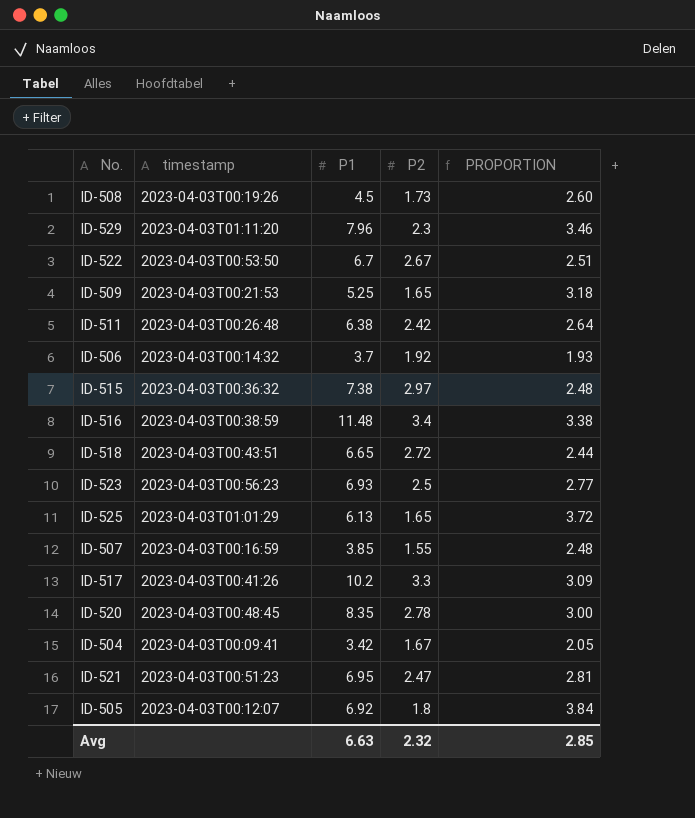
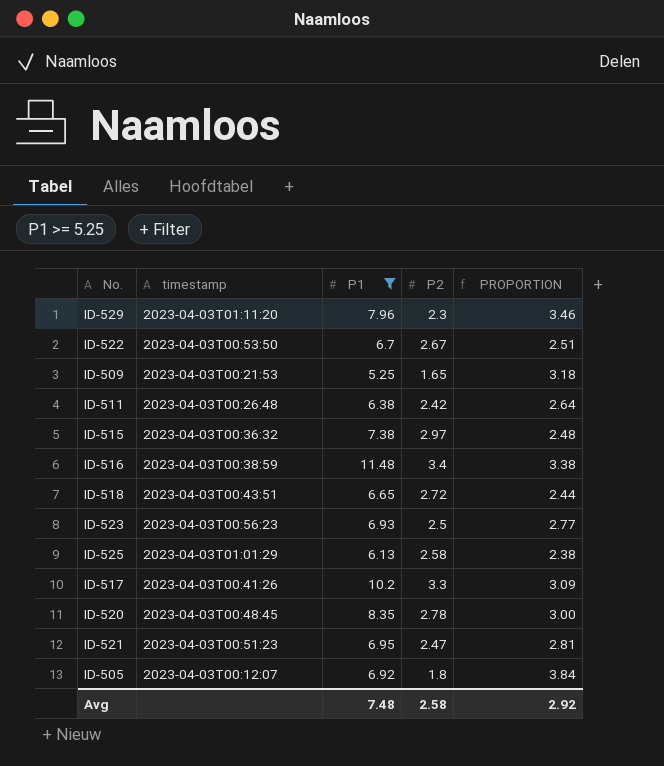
filter: none -> P1 >= 5.25
ID-525 | P2: 1.65 -> 2.58
ID-525 | PROPORTION: 3.72 -> 2.38
Avg | P1: 6.63 -> 7.48
Avg | P2: 2.32 -> 2.58
Avg | PROPORTION: 2.85 -> 2.92

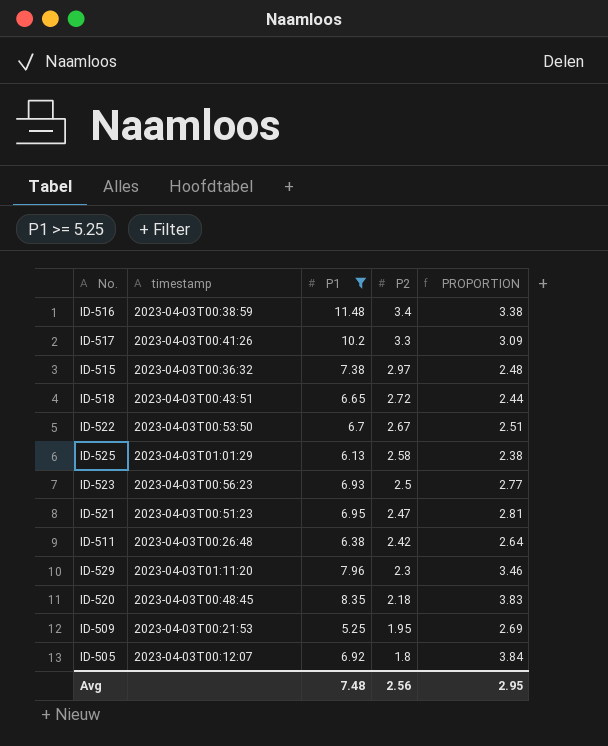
row order: none -> P2 descending
ID-520 | P2: 2.78 -> 2.18
ID-520 | PROPORTION: 3.00 -> 3.83
ID-509 | P2: 1.65 -> 1.95
ID-509 | PROPORTION: 3.18 -> 2.69
Avg | P2: 2.58 -> 2.56
Avg | PROPORTION: 2.92 -> 2.95

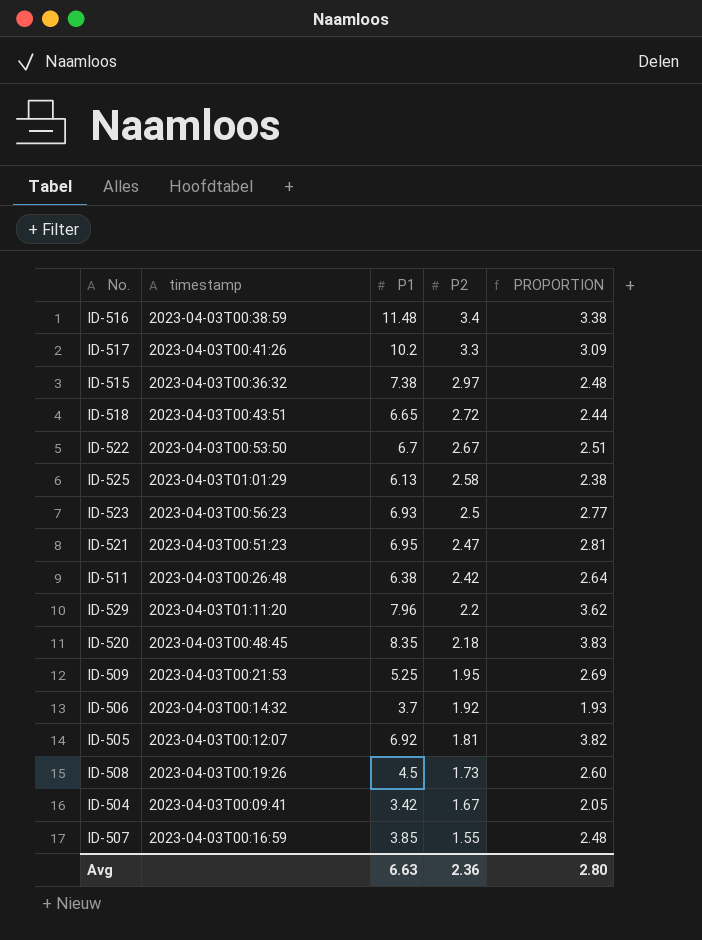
filter: P1 >= 5.25 -> none
ID-529 | P2: 2.3 -> 2.2
ID-529 | PROPORTION: 3.46 -> 3.62
ID-505 | P2: 1.8 -> 1.81
ID-505 | PROPORTION: 3.84 -> 3.82
Avg | P1: 7.48 -> 6.63
Avg | P2: 2.56 -> 2.36
Avg | PROPORTION: 2.95 -> 2.80

